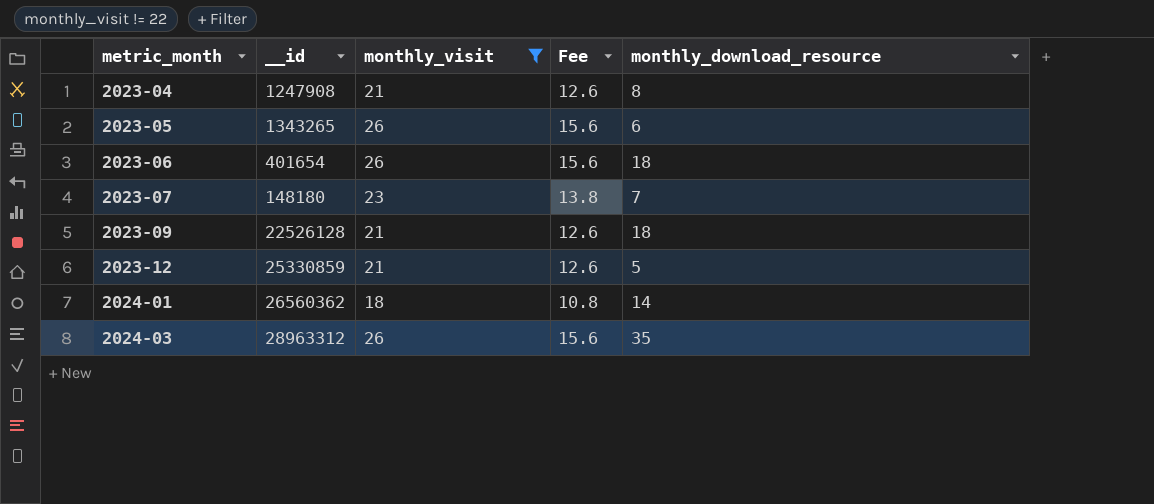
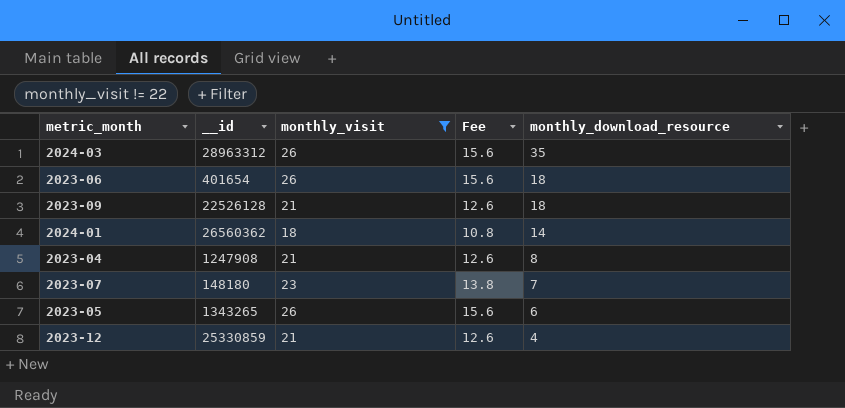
row order: metric_month ascending -> monthly_download_resource descending
2023-12 | monthly_download_resource: 5 -> 4

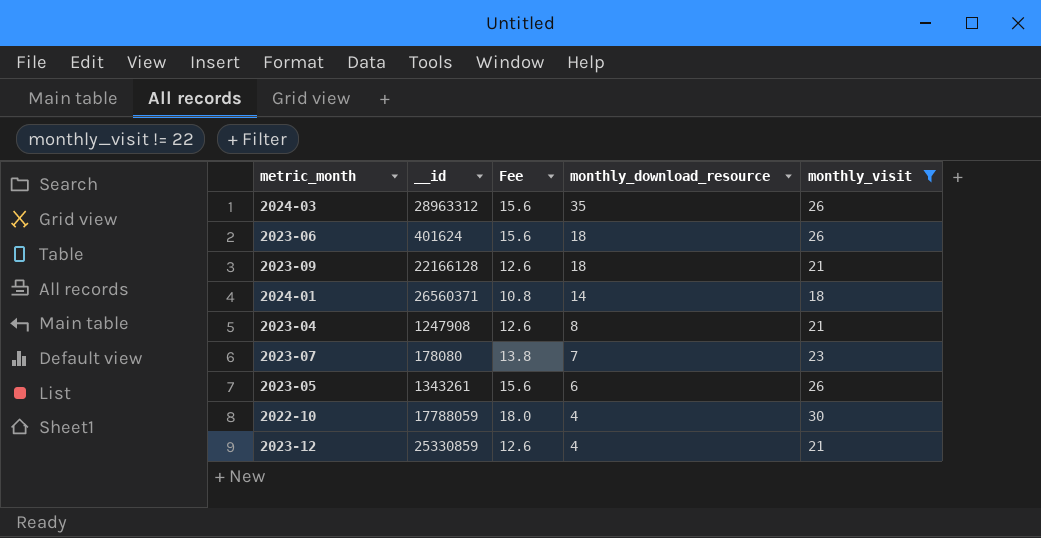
column monthly_visit | position: 3 -> 5
2023-06 | __id: 401654 -> 401624
2023-09 | __id: 22526128 -> 22166128
2024-01 | __id: 26560362 -> 26560371
2023-07 | __id: 148180 -> 178080
2023-05 | __id: 1343265 -> 1343261
row 2022-10: none -> 17788059 | 18.0 | 4 | 30

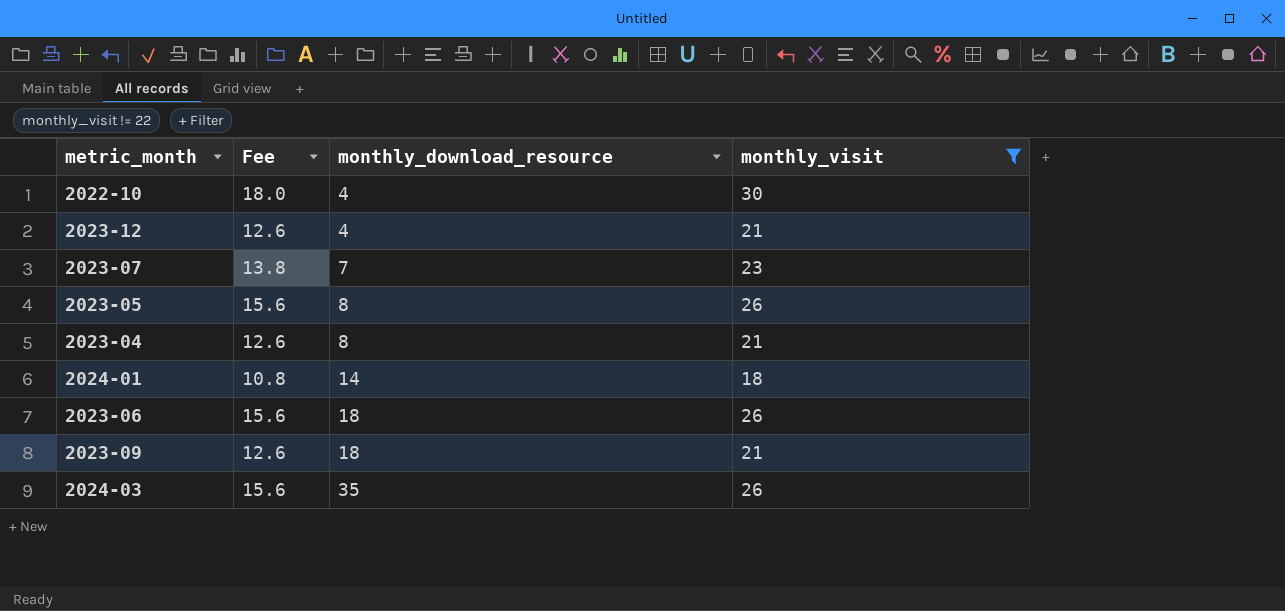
row order: monthly_download_resource descending -> monthly_download_resource ascending
column __id | position: 2 -> none
2023-05 | monthly_download_resource: 6 -> 8

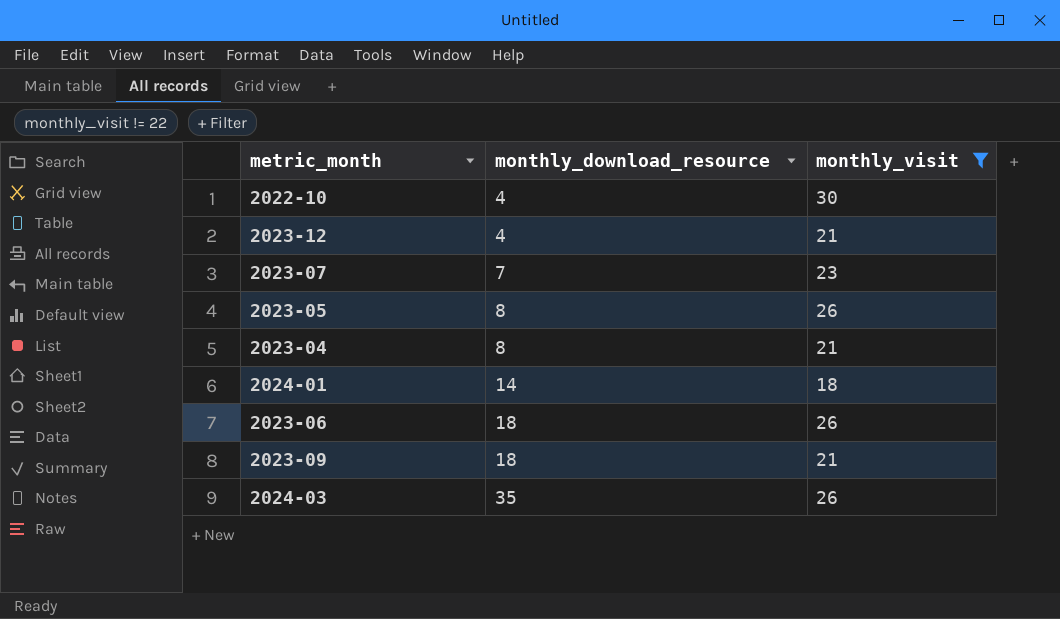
column Fee | formula: [monthly_visit] * 0.6 -> none

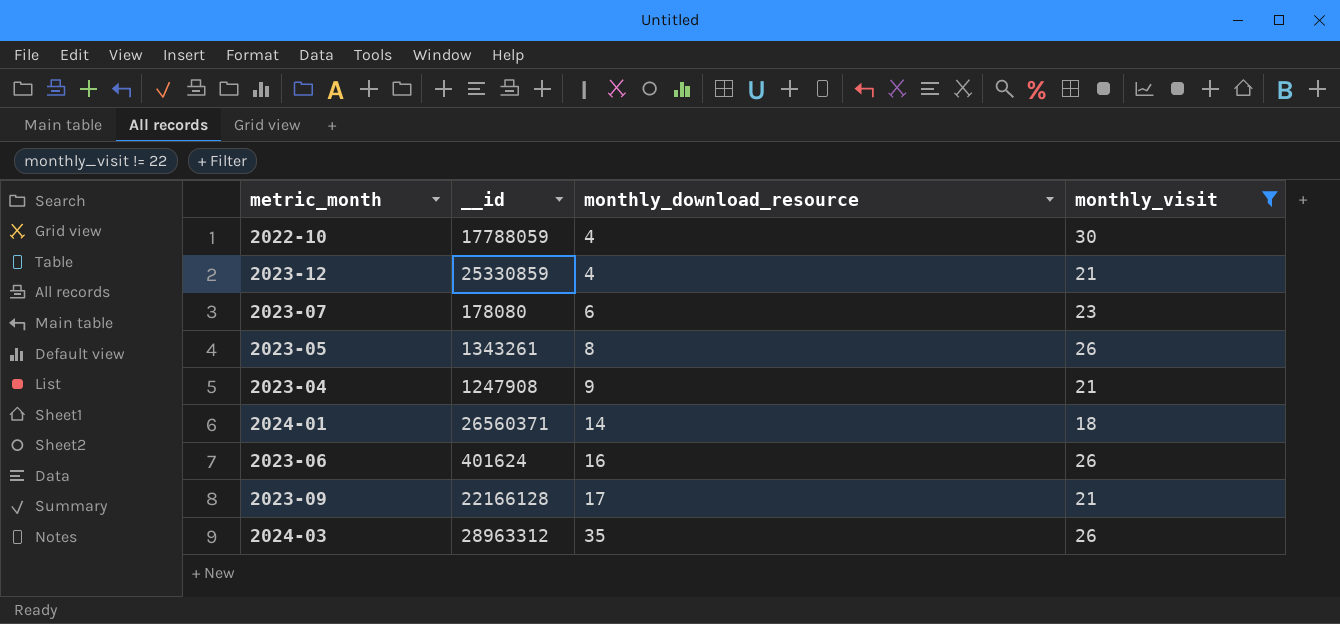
column __id | position: none -> 2
2023-07 | monthly_download_resource: 7 -> 6
2023-04 | monthly_download_resource: 8 -> 9
2023-06 | monthly_download_resource: 18 -> 16
2023-09 | monthly_download_resource: 18 -> 17

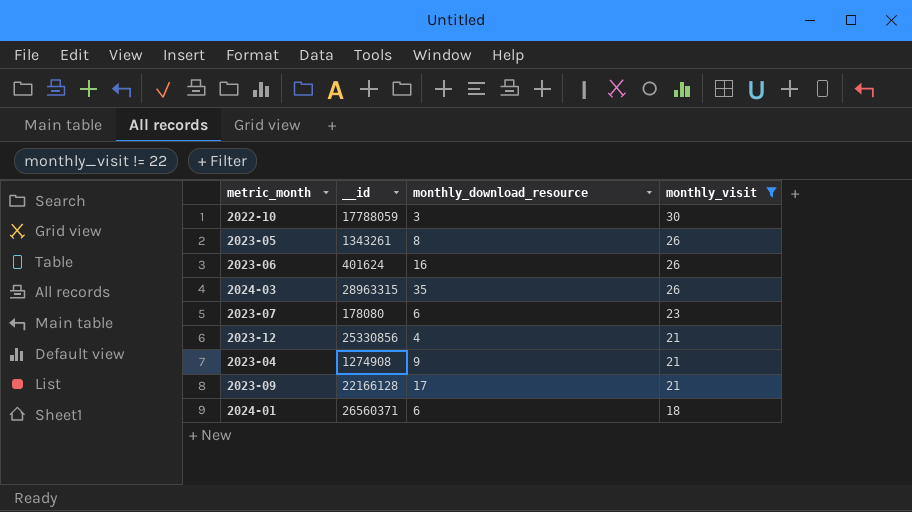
row order: monthly_download_resource ascending -> monthly_visit descending
2022-10 | monthly_download_resource: 4 -> 3
2024-03 | __id: 28963312 -> 28963315
2023-12 | __id: 25330859 -> 25330856
2023-04 | __id: 1247908 -> 1274908
2024-01 | monthly_download_resource: 14 -> 6

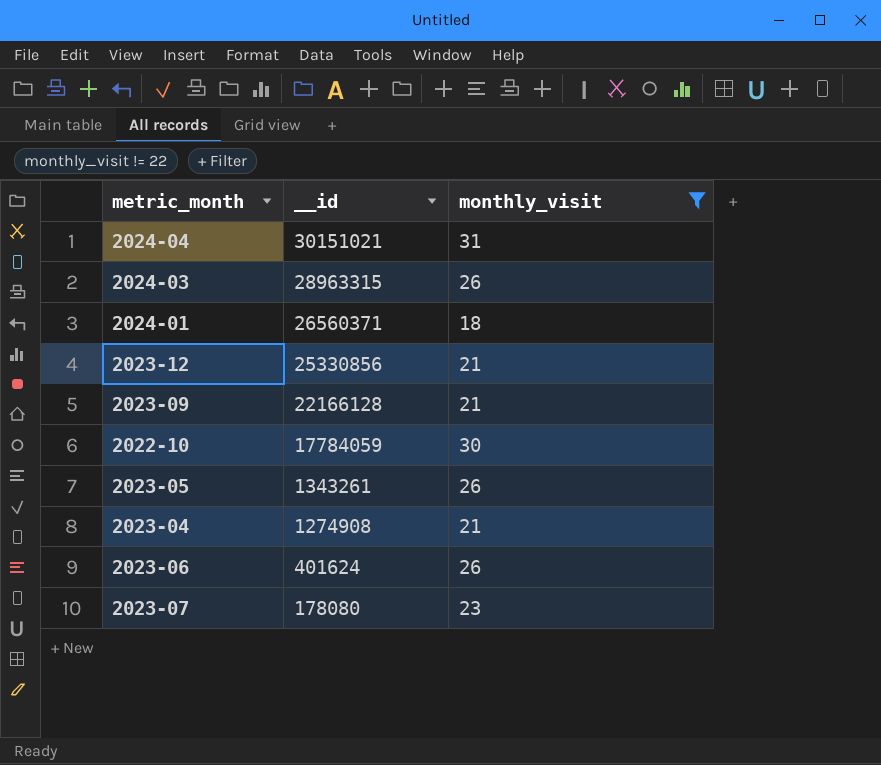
row order: monthly_visit descending -> __id descending
column monthly_download_resource | position: 3 -> none
row 2024-04: none -> 30151021 | 31
2022-10 | __id: 17788059 -> 17784059

